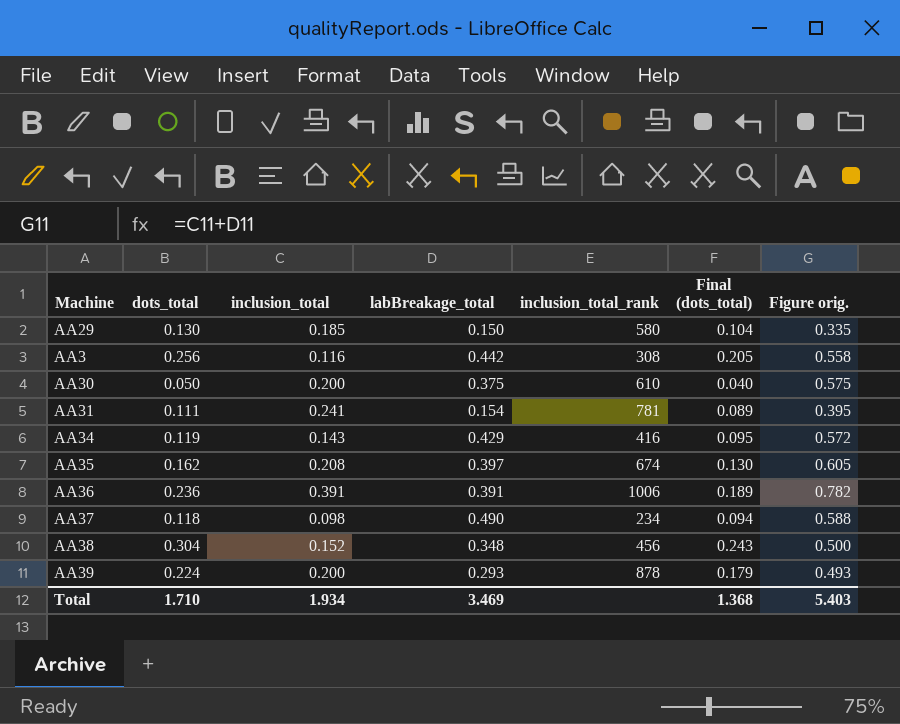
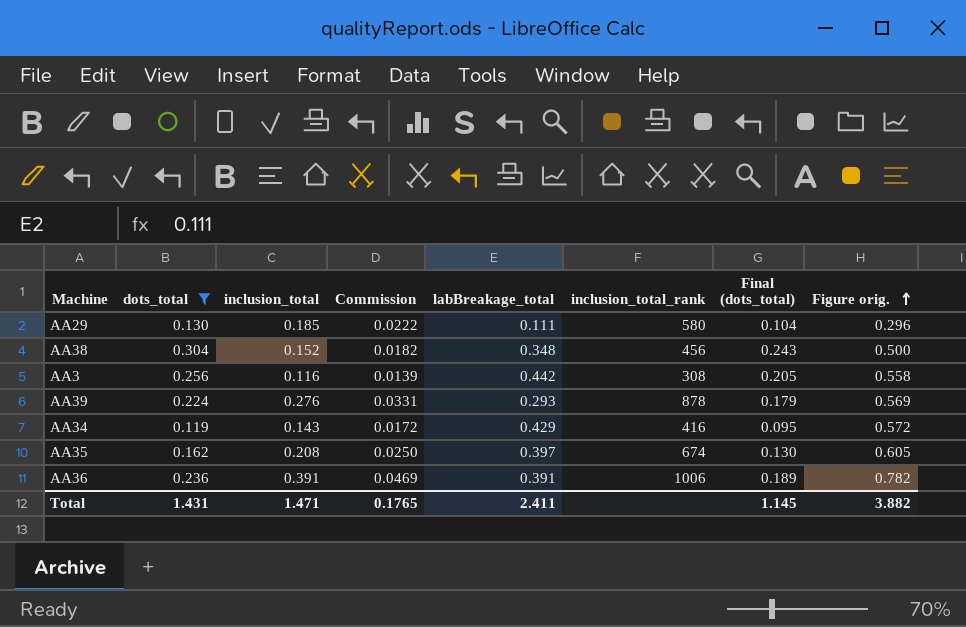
filter: none -> dots_total >= 0.119
row order: none -> Figure orig. ascending
column Commission | formula: none -> [inclusion_total] * 0.12
AA29 | labBreakage_total: 0.150 -> 0.111
AA29 | Figure orig.: 0.335 -> 0.296
AA39 | inclusion_total: 0.200 -> 0.276
AA39 | Figure orig.: 0.493 -> 0.569
Total | dots_total: 1.710 -> 1.431
Total | inclusion_total: 1.934 -> 1.471
Total | labBreakage_total: 3.469 -> 2.411
Total | Final (dots_total): 1.368 -> 1.145
Total | Figure orig.: 5.403 -> 3.882

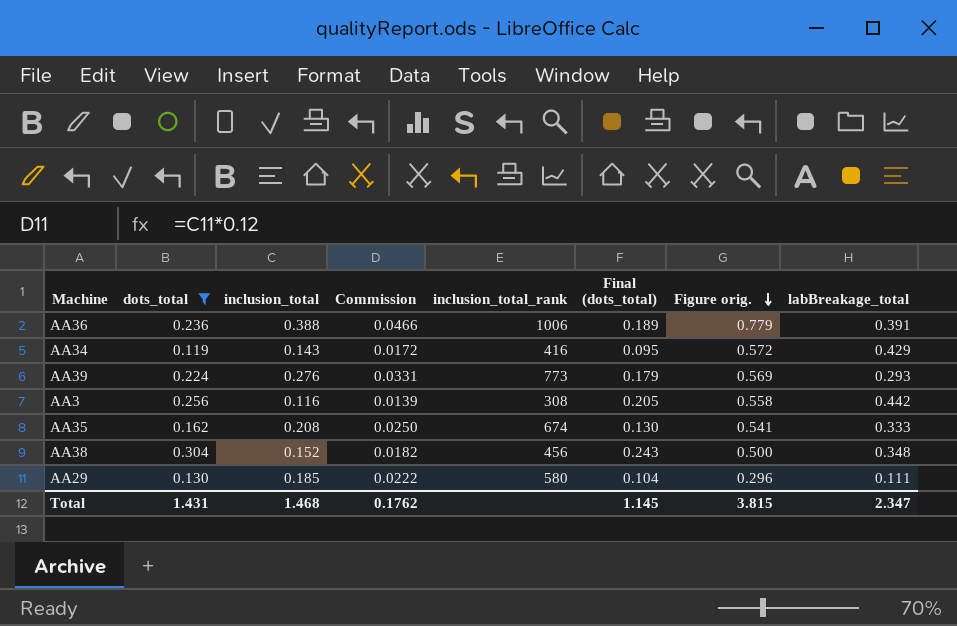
row order: Figure orig. ascending -> Figure orig. descending
column labBreakage_total | position: 5 -> 8
AA36 | inclusion_total: 0.391 -> 0.388
AA36 | Commission: 0.0469 -> 0.0466
AA36 | Figure orig.: 0.782 -> 0.779
AA39 | inclusion_total_rank: 878 -> 773
AA35 | Figure orig.: 0.605 -> 0.541
AA35 | labBreakage_total: 0.397 -> 0.333
Total | inclusion_total: 1.471 -> 1.468
Total | Commission: 0.1765 -> 0.1762
Total | Figure orig.: 3.882 -> 3.815
Total | labBreakage_total: 2.411 -> 2.347

